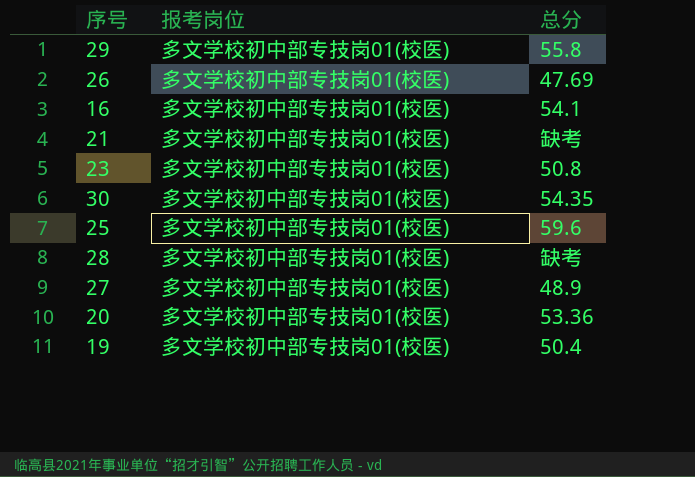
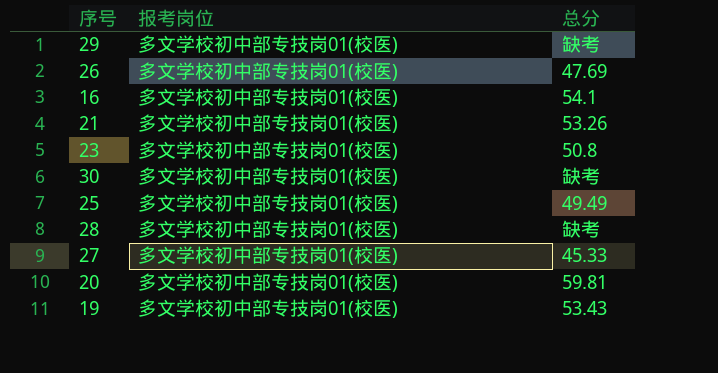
29 | 总分: 55.8 -> 缺考
21 | 总分: 缺考 -> 53.26
30 | 总分: 54.35 -> 缺考
25 | 总分: 59.6 -> 49.49
27 | 总分: 48.9 -> 45.33
20 | 总分: 53.36 -> 59.81
19 | 总分: 50.4 -> 53.43

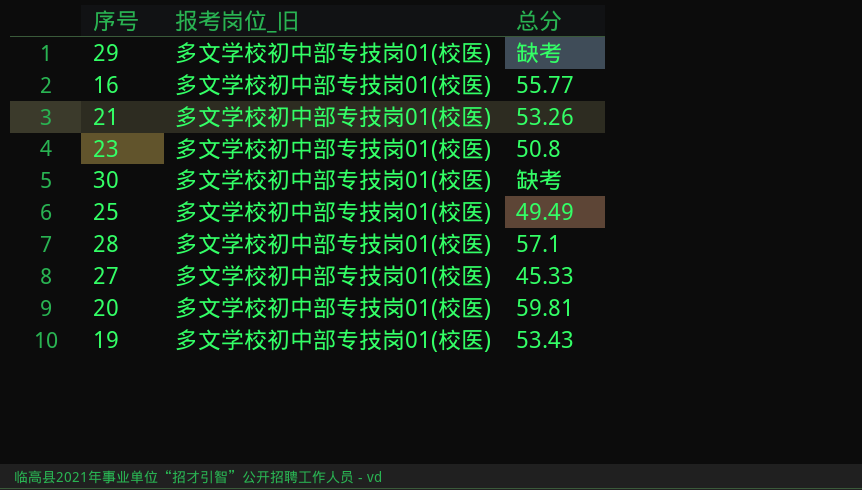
column name: 报考岗位 -> 报考岗位_旧
row 26: 多文学校初中部专技岗01(校医) | 47.69 -> none
16 | 总分: 54.1 -> 55.77
28 | 总分: 缺考 -> 57.1

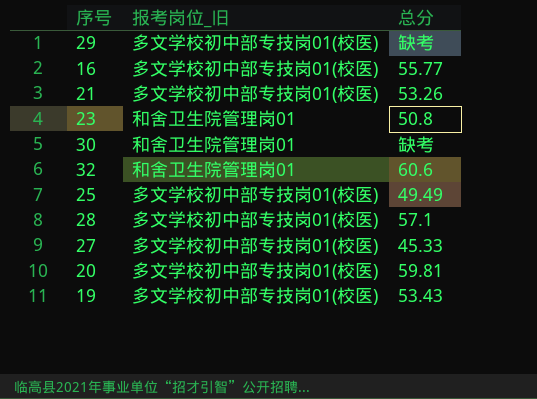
23 | 报考岗位_旧: 多文学校初中部专技岗01(校医) -> 和舍卫生院管理岗01
30 | 报考岗位_旧: 多文学校初中部专技岗01(校医) -> 和舍卫生院管理岗01
row 32: none -> 和舍卫生院管理岗01 | 60.6

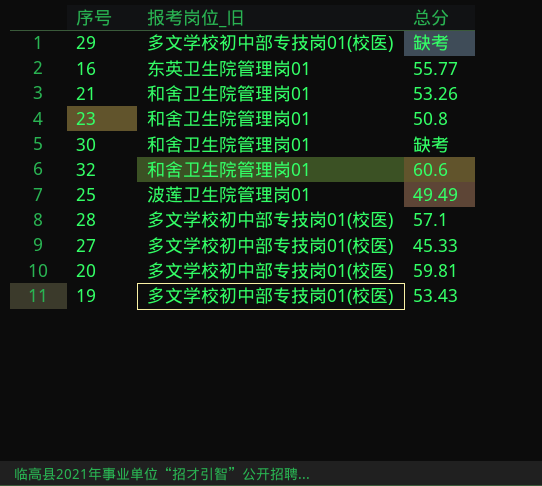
16 | 报考岗位_旧: 多文学校初中部专技岗01(校医) -> 东英卫生院管理岗01
21 | 报考岗位_旧: 多文学校初中部专技岗01(校医) -> 和舍卫生院管理岗01
25 | 报考岗位_旧: 多文学校初中部专技岗01(校医) -> 波莲卫生院管理岗01

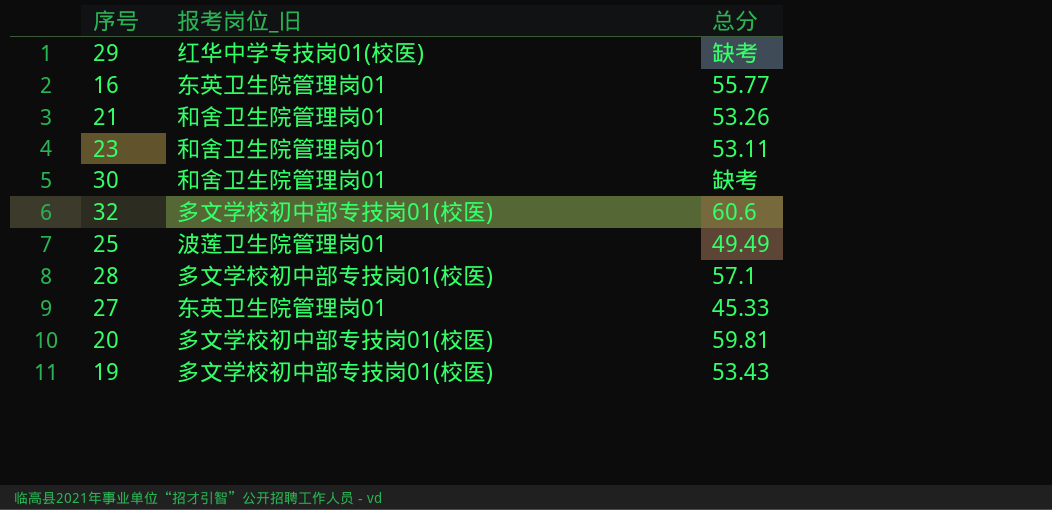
29 | 报考岗位_旧: 多文学校初中部专技岗01(校医) -> 红华中学专技岗01(校医)
23 | 总分: 50.8 -> 53.11
32 | 报考岗位_旧: 和舍卫生院管理岗01 -> 多文学校初中部专技岗01(校医)
27 | 报考岗位_旧: 多文学校初中部专技岗01(校医) -> 东英卫生院管理岗01

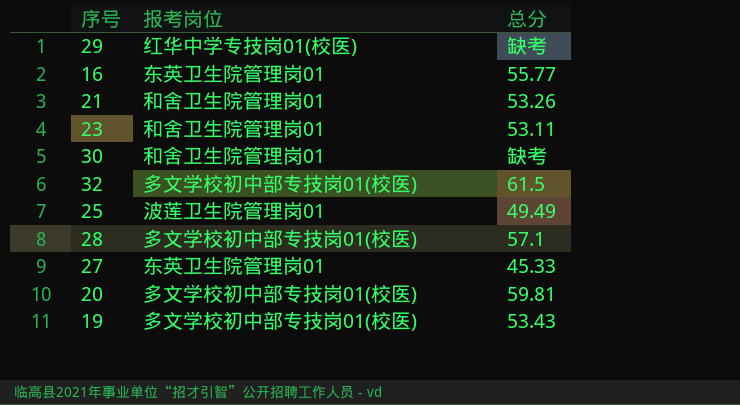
column name: 报考岗位_旧 -> 报考岗位
32 | 总分: 60.6 -> 61.5

